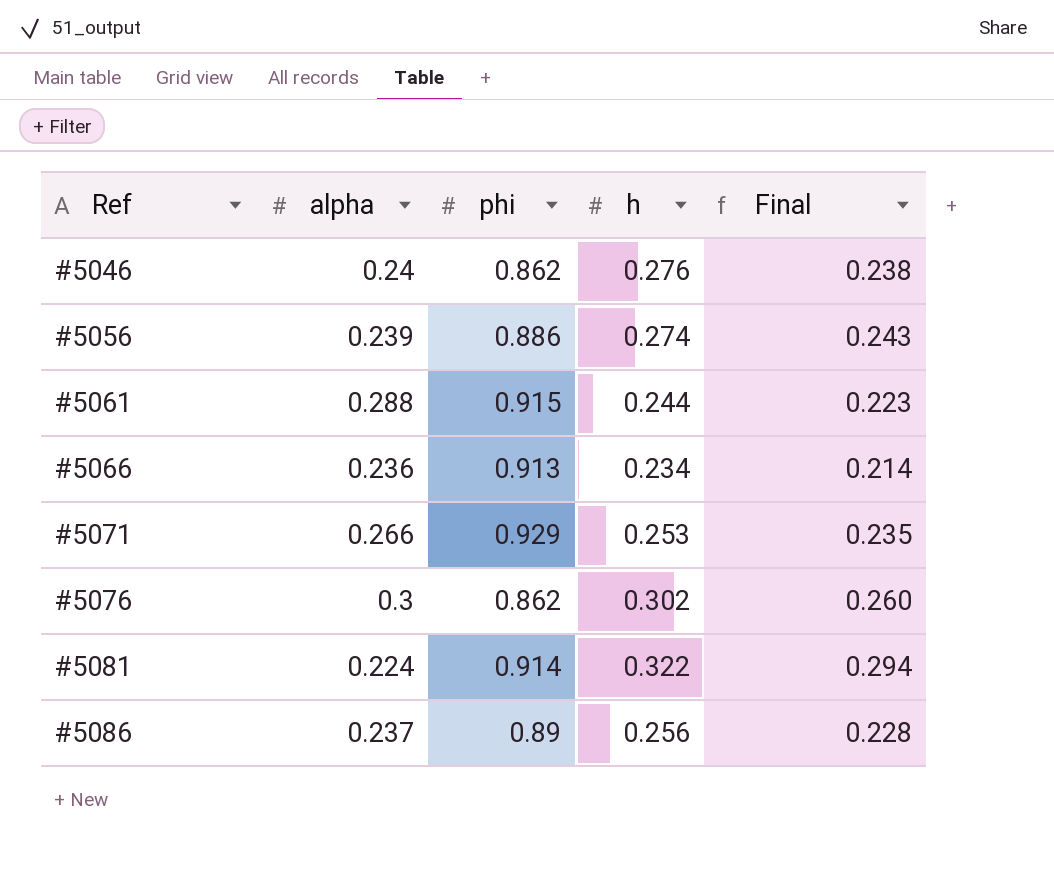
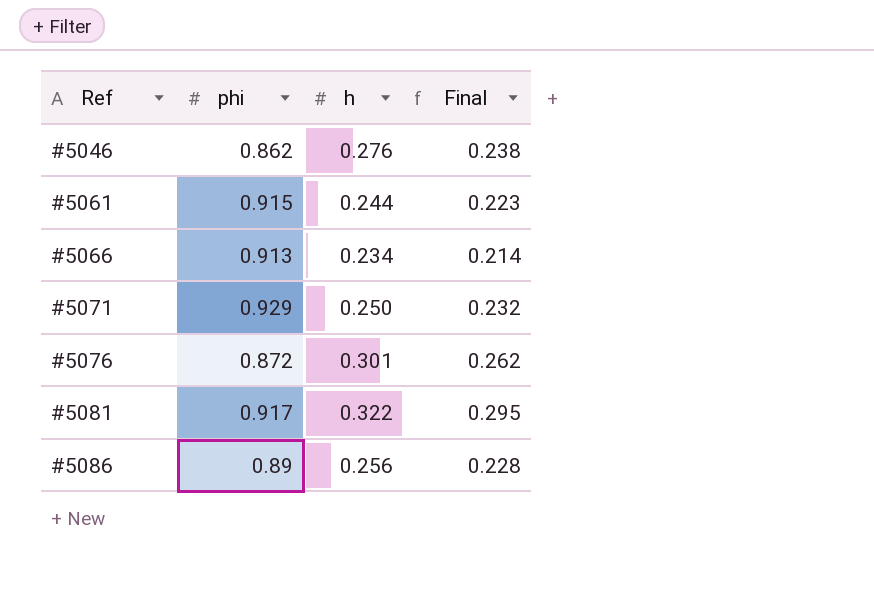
column alpha | position: 2 -> none
row #5056: 0.239 | 0.886 | 0.274 | 0.243 -> none
#5071 | h: 0.253 -> 0.250
#5071 | Final: 0.235 -> 0.232
#5076 | phi: 0.862 -> 0.872
#5076 | h: 0.302 -> 0.301
#5076 | Final: 0.260 -> 0.262
#5081 | phi: 0.914 -> 0.917
#5081 | Final: 0.294 -> 0.295

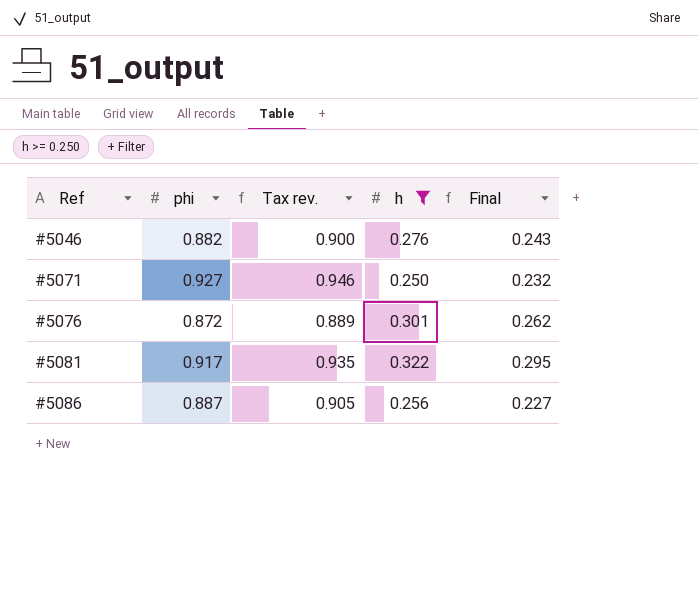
filter: none -> h >= 0.250
column Tax rev. | formula: none -> [phi] * 1.02
#5046 | phi: 0.862 -> 0.882
#5046 | Final: 0.238 -> 0.243
#5071 | phi: 0.929 -> 0.927
#5086 | phi: 0.89 -> 0.887
#5086 | Final: 0.228 -> 0.227

